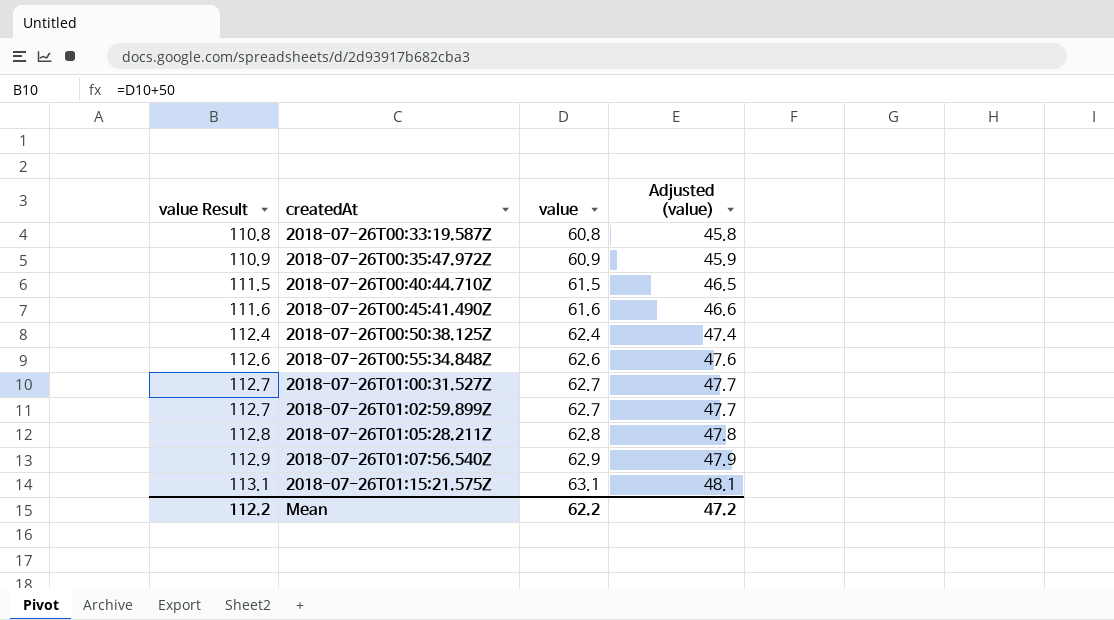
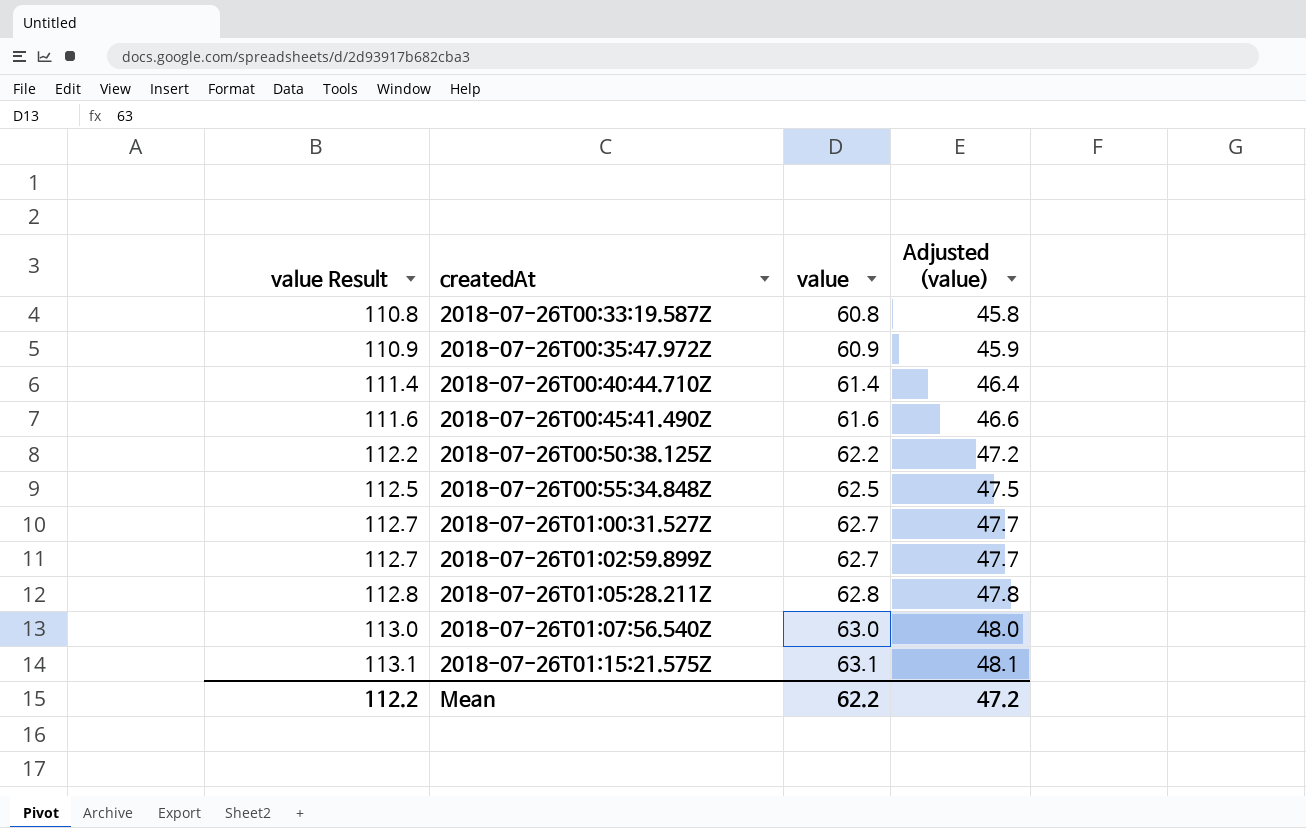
2018-07-26T00:40:44.710Z | value Result: 111.5 -> 111.4
2018-07-26T00:40:44.710Z | value: 61.5 -> 61.4
2018-07-26T00:40:44.710Z | Adjusted (value): 46.5 -> 46.4
2018-07-26T00:50:38.125Z | value Result: 112.4 -> 112.2
2018-07-26T00:50:38.125Z | value: 62.4 -> 62.2
2018-07-26T00:50:38.125Z | Adjusted (value): 47.4 -> 47.2
2018-07-26T00:55:34.848Z | value Result: 112.6 -> 112.5
2018-07-26T00:55:34.848Z | value: 62.6 -> 62.5
2018-07-26T00:55:34.848Z | Adjusted (value): 47.6 -> 47.5
2018-07-26T01:07:56.540Z | value Result: 112.9 -> 113.0
2018-07-26T01:07:56.540Z | value: 62.9 -> 63.0
2018-07-26T01:07:56.540Z | Adjusted (value): 47.9 -> 48.0

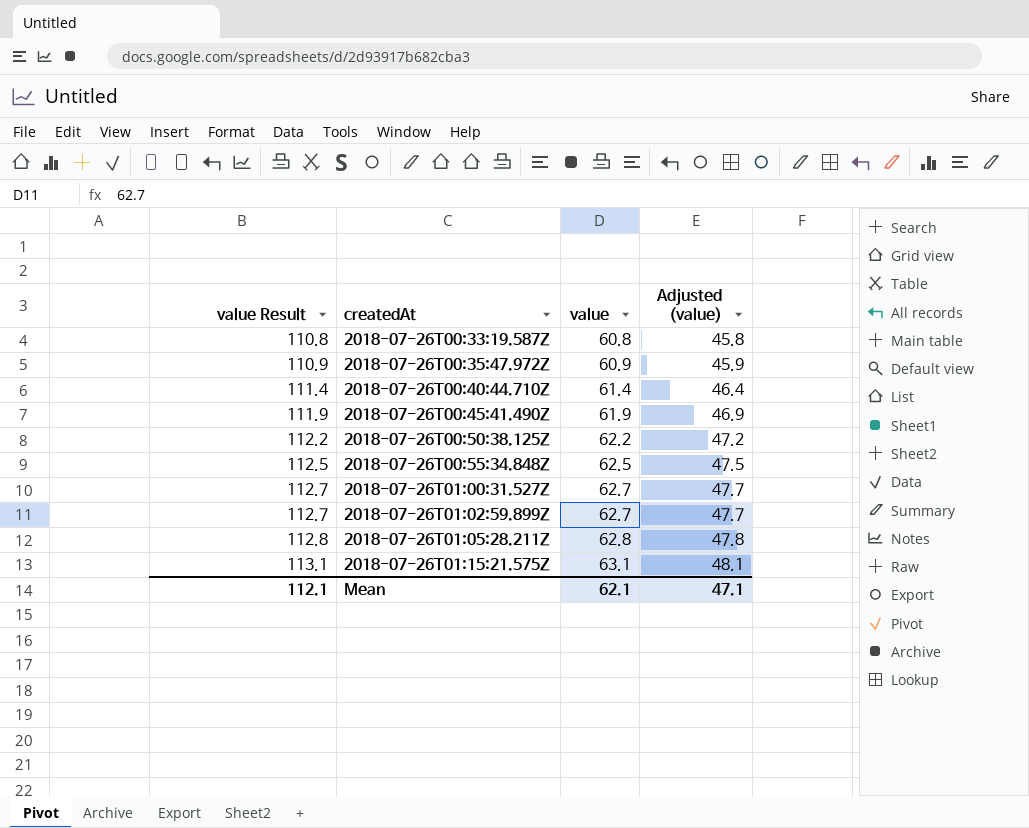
row 2018-07-26T01:07:56.540Z: 113.0 | 63.0 | 48.0 -> none
2018-07-26T00:45:41.490Z | value Result: 111.6 -> 111.9
2018-07-26T00:45:41.490Z | value: 61.6 -> 61.9
2018-07-26T00:45:41.490Z | Adjusted (value): 46.6 -> 46.9
Mean | value Result: 112.2 -> 112.1
Mean | value: 62.2 -> 62.1
Mean | Adjusted (value): 47.2 -> 47.1

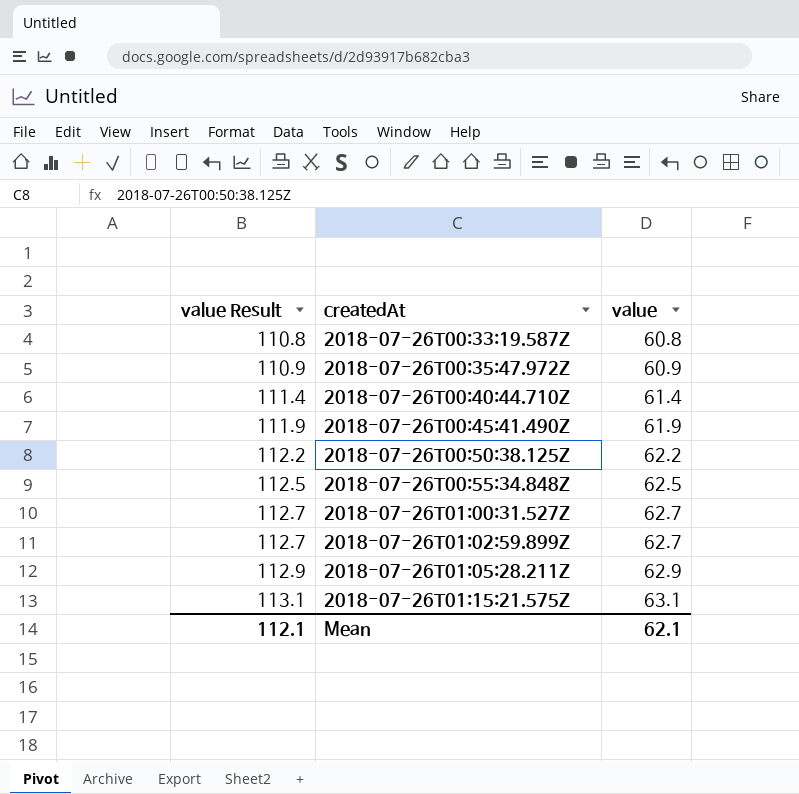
column Adjusted (value) | formula: [value] - 15 -> none
2018-07-26T01:05:28.211Z | value Result: 112.8 -> 112.9
2018-07-26T01:05:28.211Z | value: 62.8 -> 62.9

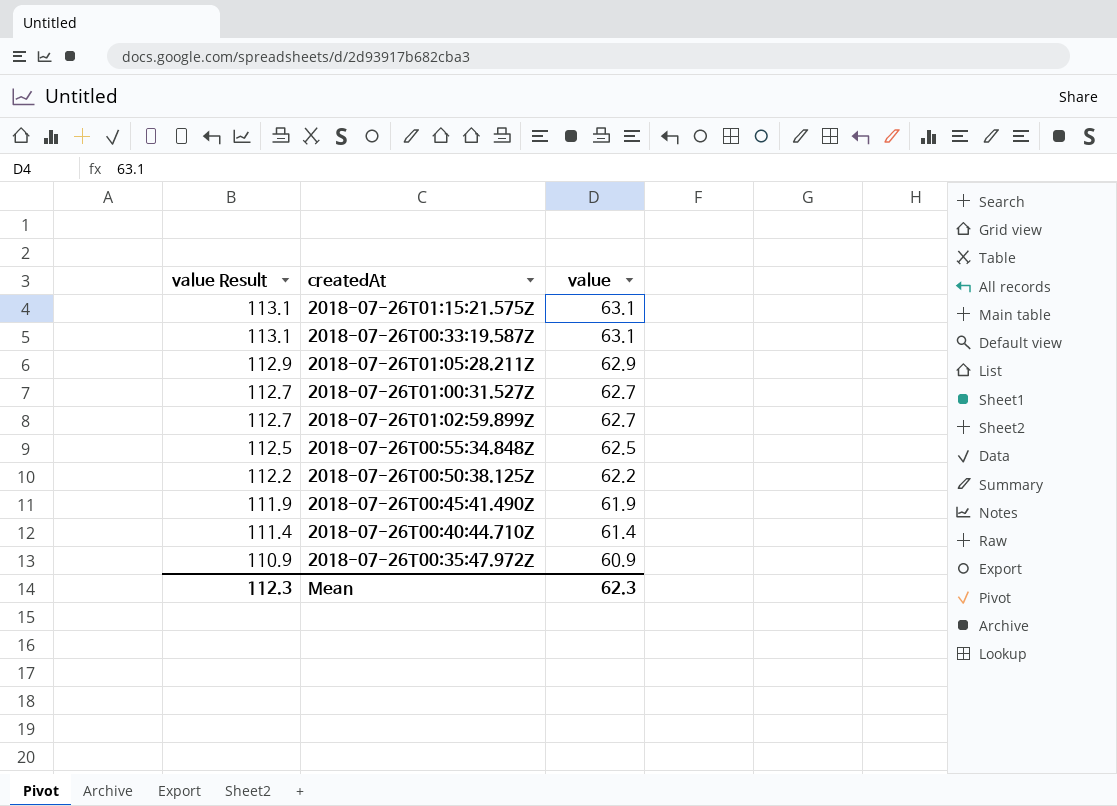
row order: value Result ascending -> value Result descending
2018-07-26T00:33:19.587Z | value Result: 110.8 -> 113.1
2018-07-26T00:33:19.587Z | value: 60.8 -> 63.1
Mean | value Result: 112.1 -> 112.3
Mean | value: 62.1 -> 62.3

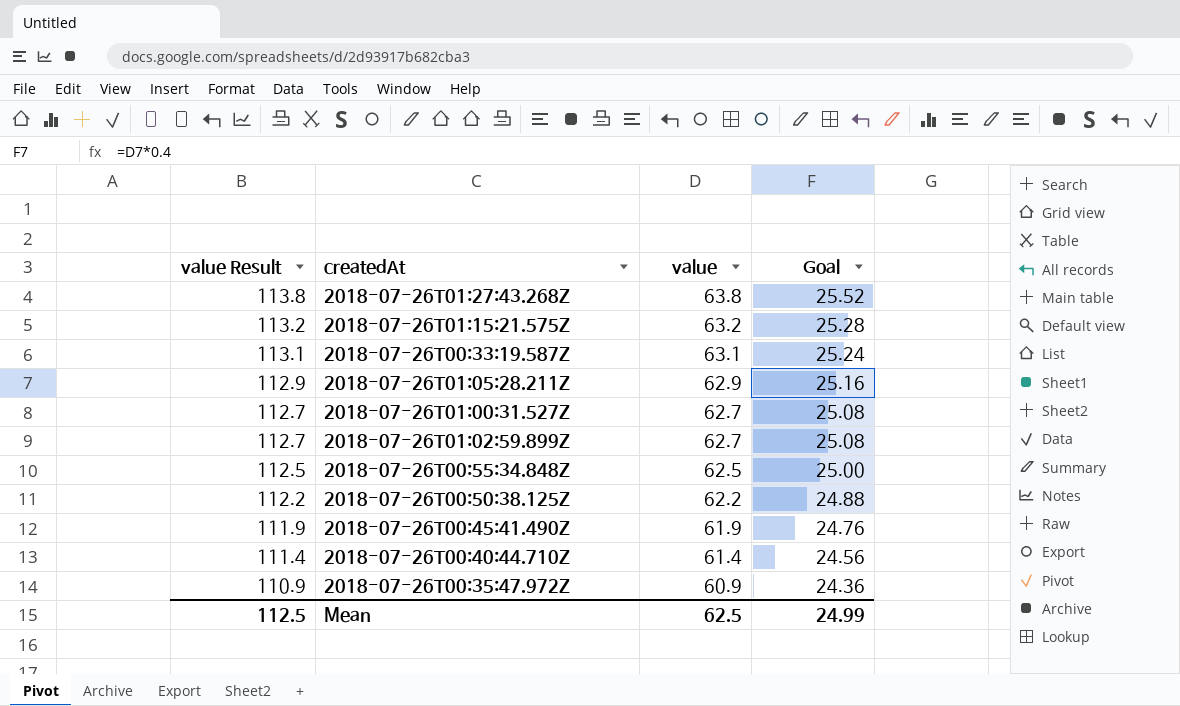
column Goal | formula: none -> [value] * 0.4
row 2018-07-26T01:27:43.268Z: none -> 113.8 | 63.8 | 25.52
2018-07-26T01:15:21.575Z | value Result: 113.1 -> 113.2
2018-07-26T01:15:21.575Z | value: 63.1 -> 63.2
Mean | value Result: 112.3 -> 112.5
Mean | value: 62.3 -> 62.5

